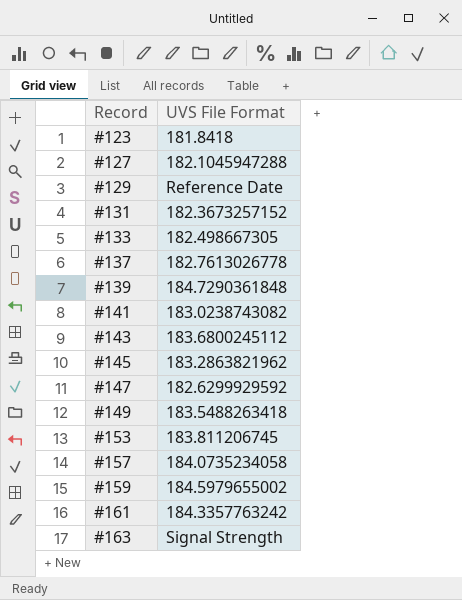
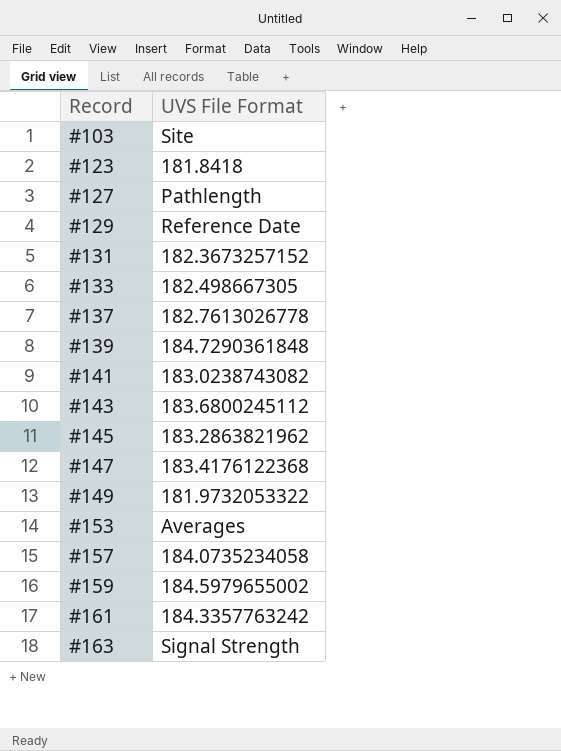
row #103: none -> Site
#127 | UVS File Format: 182.1045947288 -> Pathlength
#147 | UVS File Format: 182.6299929592 -> 183.4176122368
#149 | UVS File Format: 183.5488263418 -> 181.9732053322
#153 | UVS File Format: 183.811206745 -> Averages

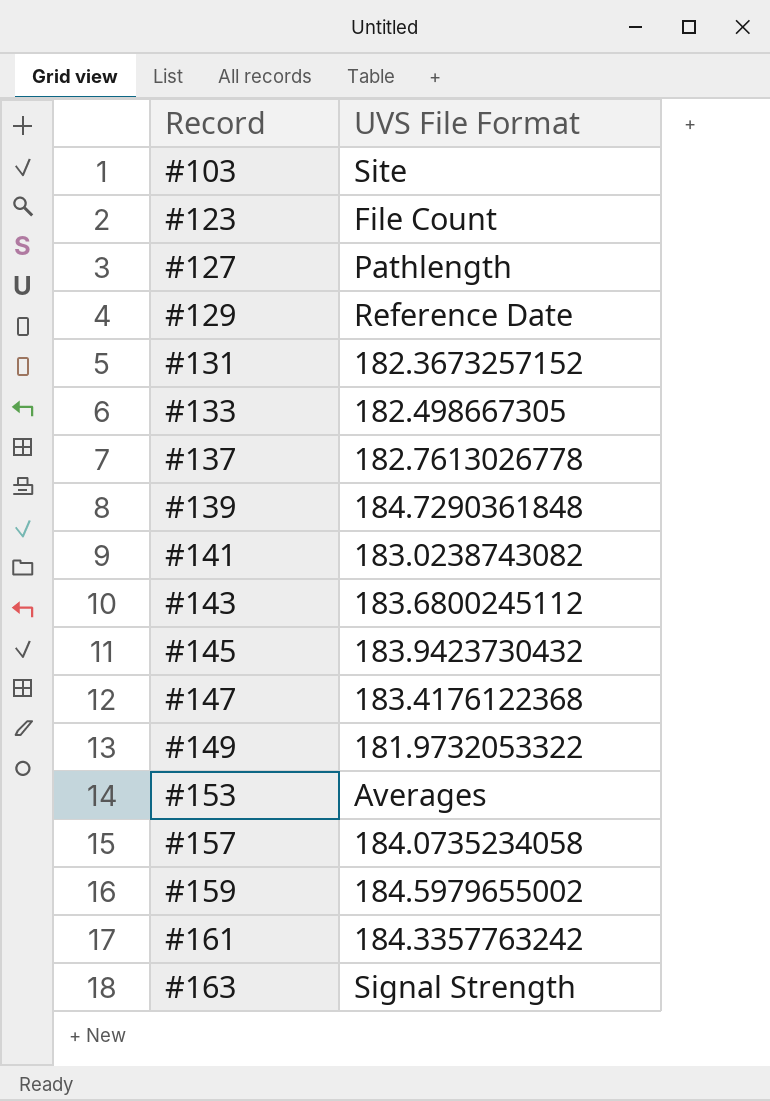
#123 | UVS File Format: 181.8418 -> File Count
#145 | UVS File Format: 183.2863821962 -> 183.9423730432

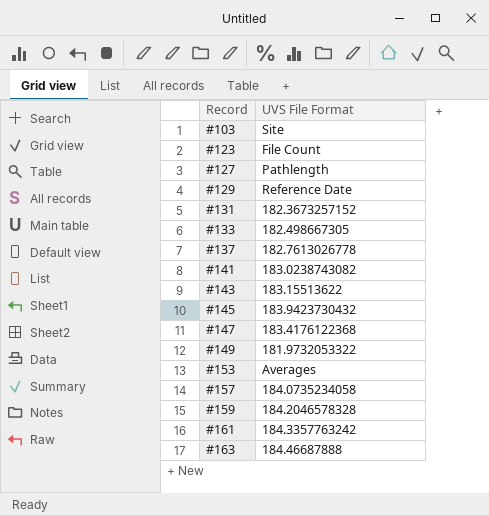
row #139: 184.7290361848 -> none
#143 | UVS File Format: 183.6800245112 -> 183.15513622
#159 | UVS File Format: 184.5979655002 -> 184.2046578328
#163 | UVS File Format: Signal Strength -> 184.46687888

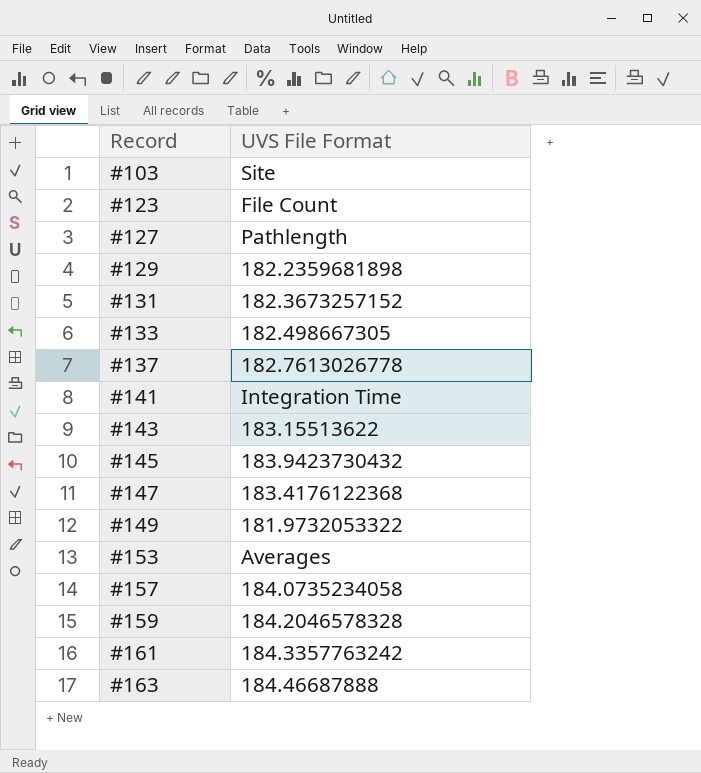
#129 | UVS File Format: Reference Date -> 182.2359681898
#141 | UVS File Format: 183.0238743082 -> Integration Time

